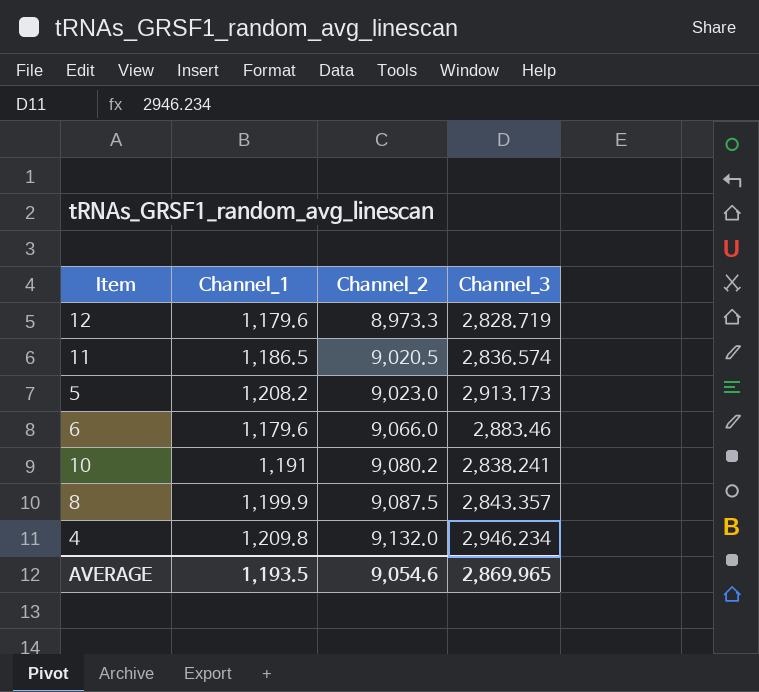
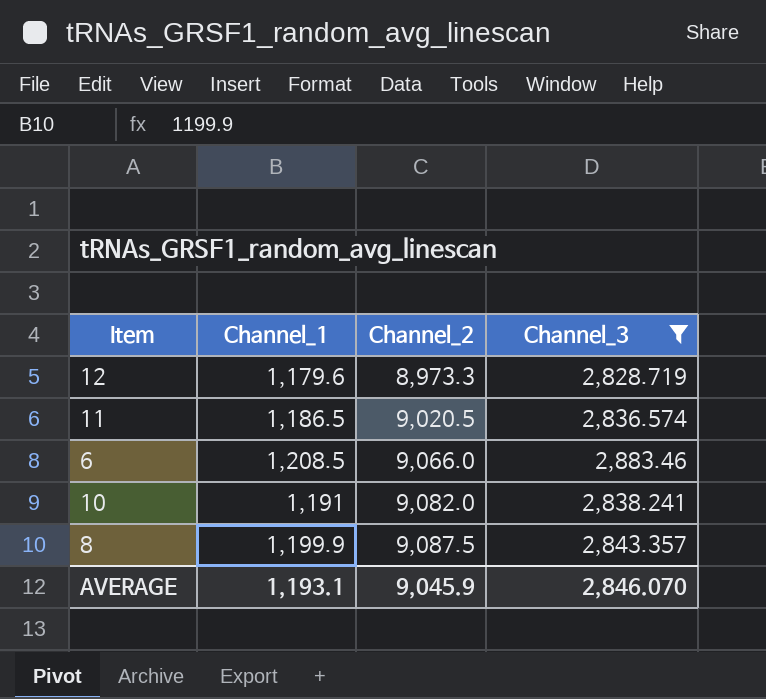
filter: none -> Channel_3 <= 2,883.46
6 | Channel_1: 1,179.6 -> 1,208.5
10 | Channel_2: 9,080.2 -> 9,082.0
AVERAGE | Channel_1: 1,193.5 -> 1,193.1
AVERAGE | Channel_2: 9,054.6 -> 9,045.9
AVERAGE | Channel_3: 2,869.965 -> 2,846.070

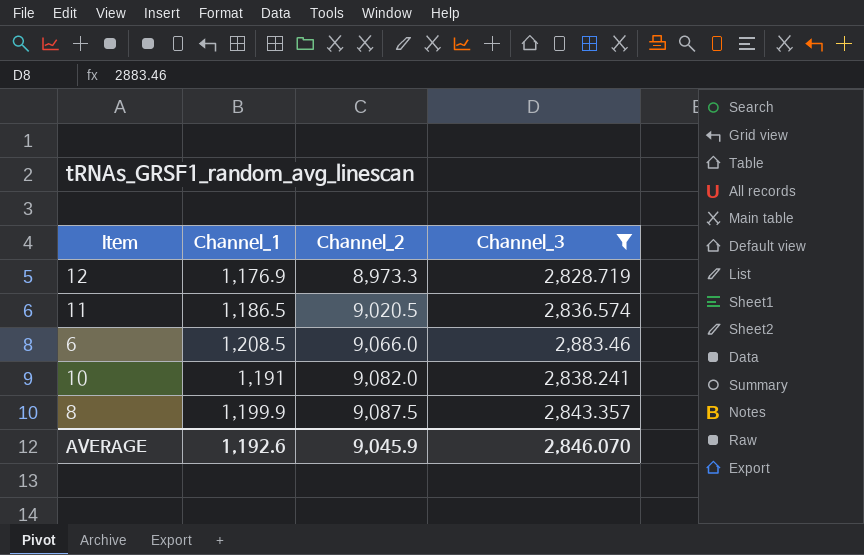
12 | Channel_1: 1,179.6 -> 1,176.9
AVERAGE | Channel_1: 1,193.1 -> 1,192.6

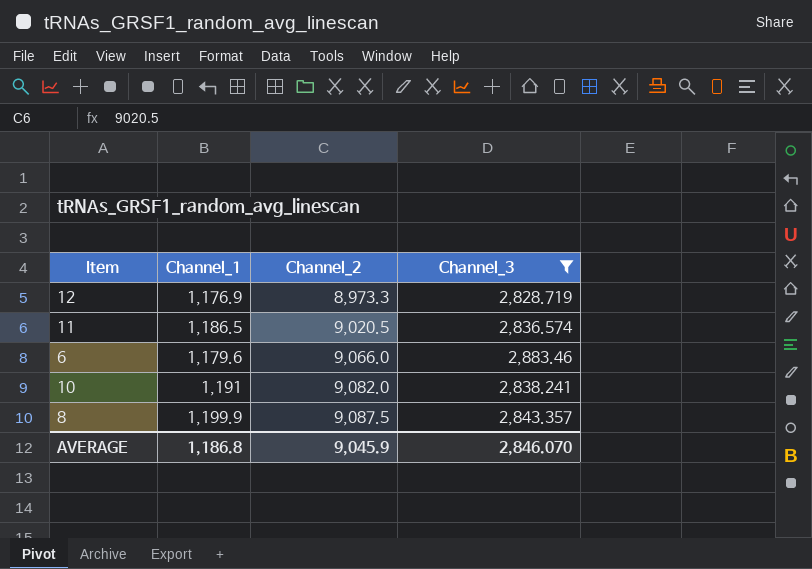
6 | Channel_1: 1,208.5 -> 1,179.6
AVERAGE | Channel_1: 1,192.6 -> 1,186.8

